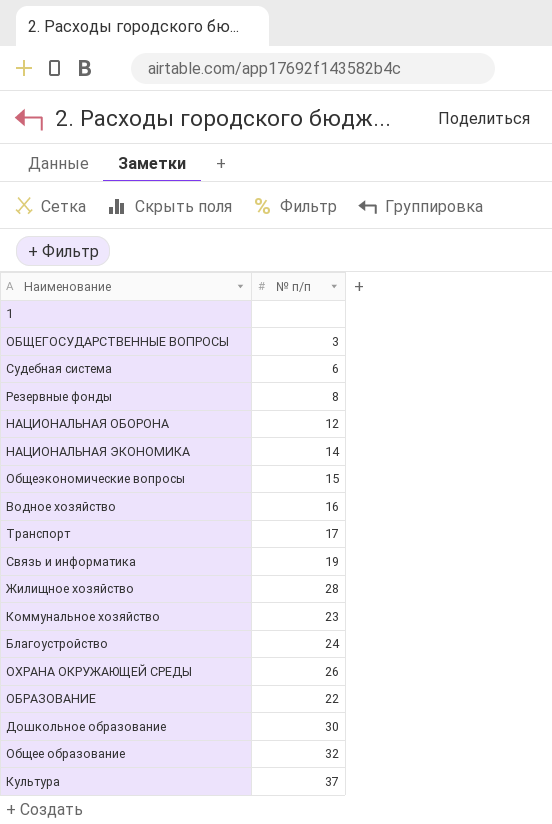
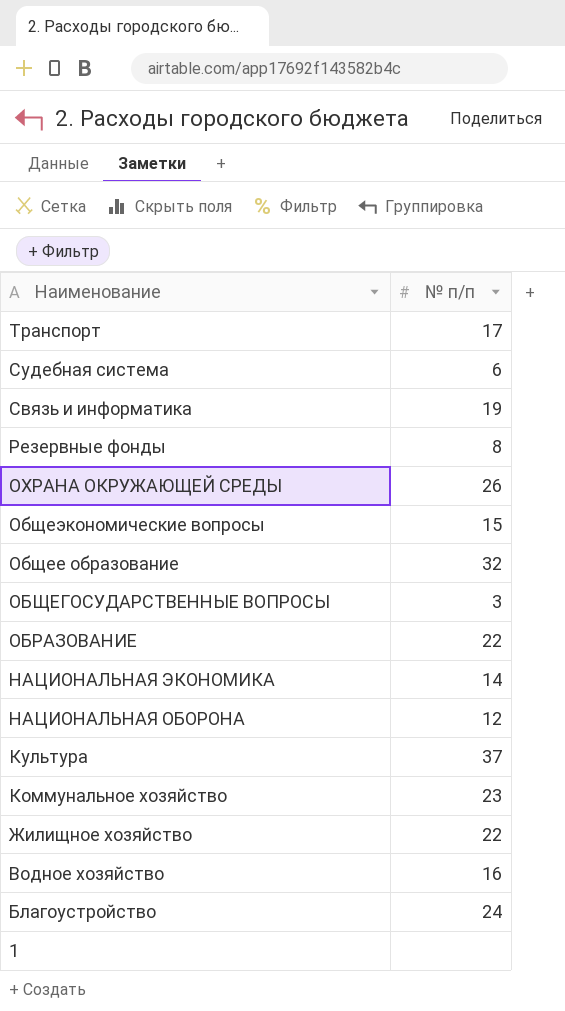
row order: none -> Наименование descending
row Дошкольное образование: 30 -> none
Жилищное хозяйство | № п/п: 28 -> 22

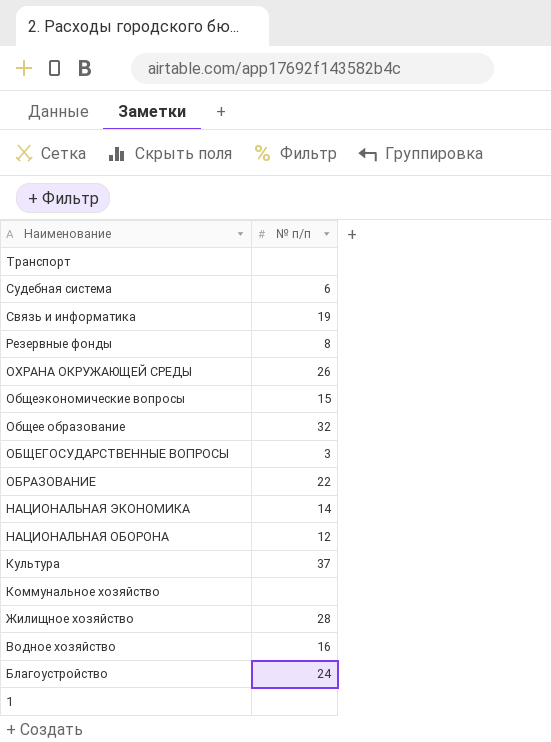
Транспорт | № п/п: 17 -> none
Коммунальное хозяйство | № п/п: 23 -> none
Жилищное хозяйство | № п/п: 22 -> 28

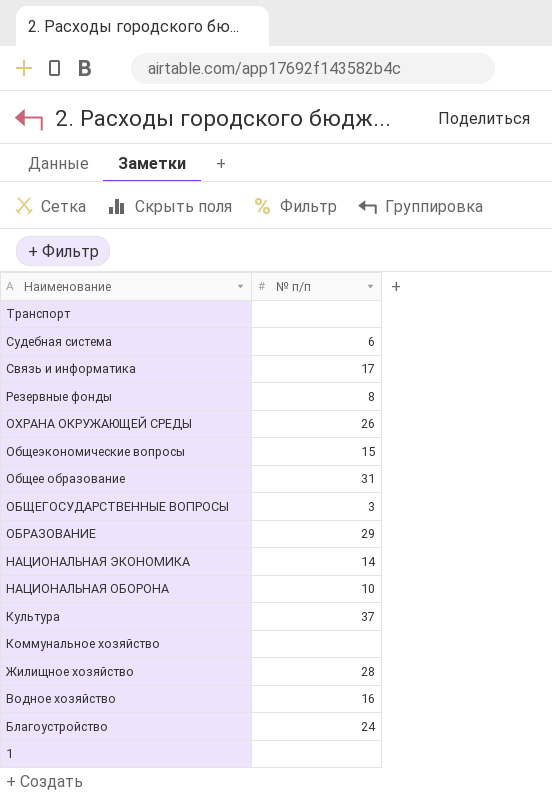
Связь и информатика | № п/п: 19 -> 17
Общее образование | № п/п: 32 -> 31
ОБРАЗОВАНИЕ | № п/п: 22 -> 29
НАЦИОНАЛЬНАЯ ОБОРОНА | № п/п: 12 -> 10

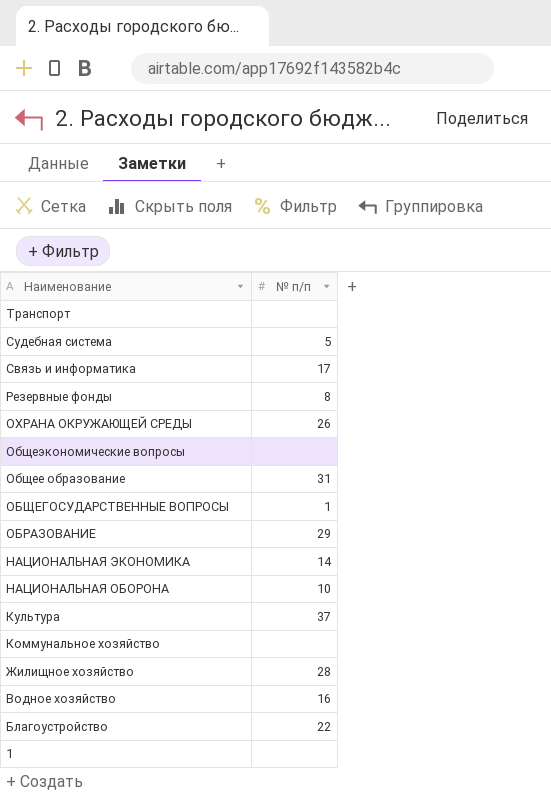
Судебная система | № п/п: 6 -> 5
Общеэкономические вопросы | № п/п: 15 -> none
ОБЩЕГОСУДАРСТВЕННЫЕ ВОПРОСЫ | № п/п: 3 -> 1
Благоустройство | № п/п: 24 -> 22

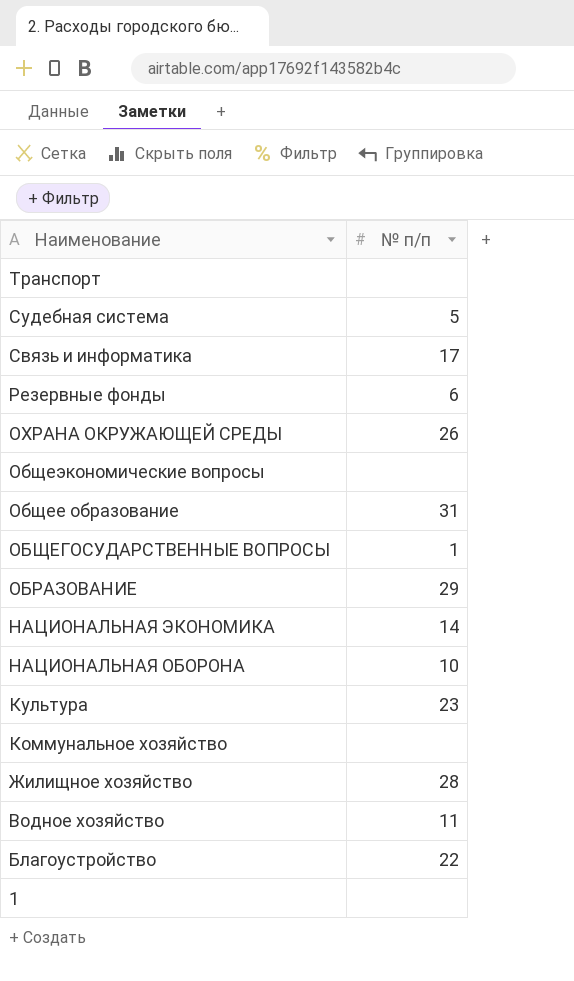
Резервные фонды | № п/п: 8 -> 6
Культура | № п/п: 37 -> 23
Водное хозяйство | № п/п: 16 -> 11

